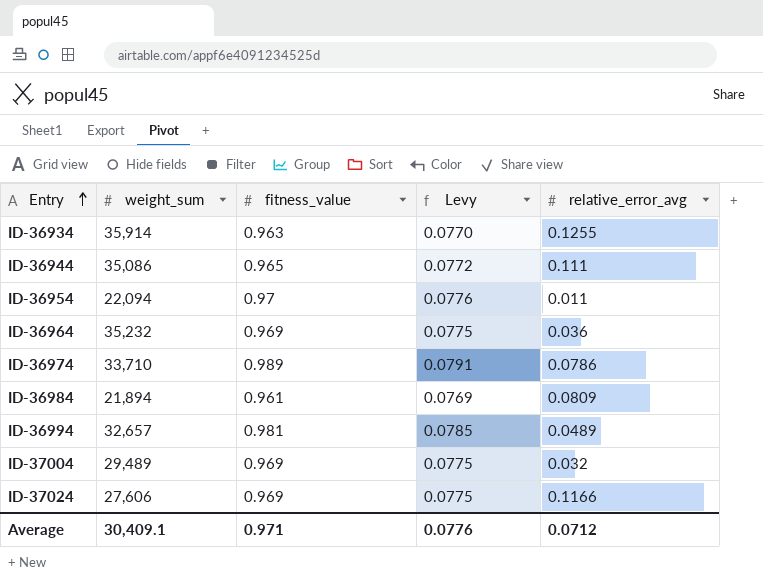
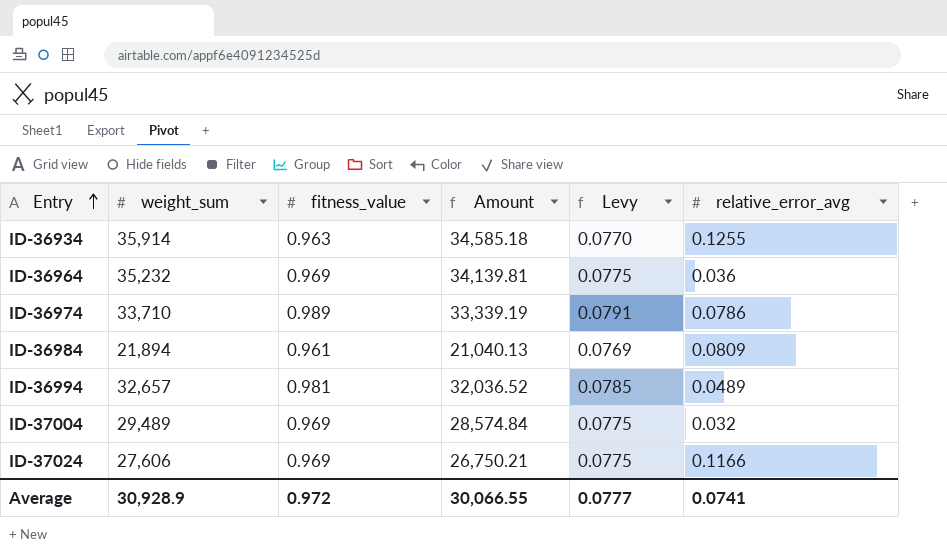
column Amount | formula: none -> [weight_sum] * [fitness_value]
row ID-36944: 35,086 | 0.965 | 0.0772 | 0.111 -> none
row ID-36954: 22,094 | 0.97 | 0.0776 | 0.011 -> none
Average | weight_sum: 30,409.1 -> 30,928.9
Average | fitness_value: 0.971 -> 0.972
Average | Levy: 0.0776 -> 0.0777
Average | relative_error_avg: 0.0712 -> 0.0741

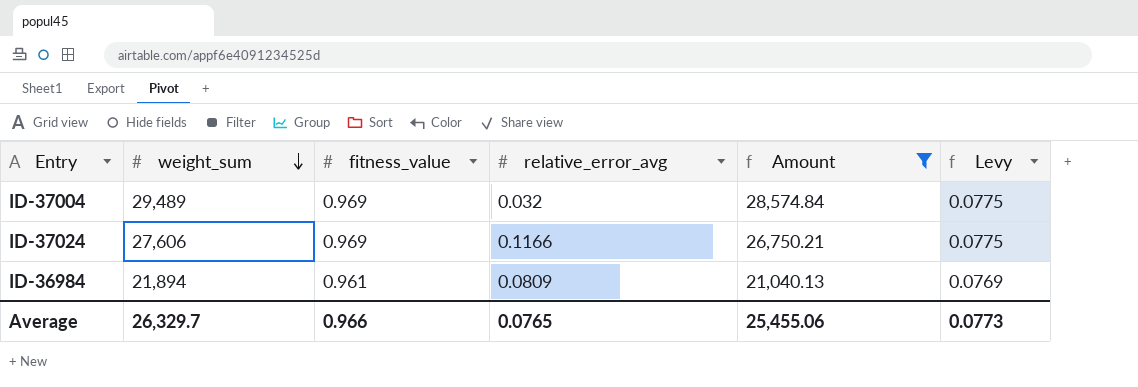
filter: none -> Amount <= 28,574.84
row order: Entry ascending -> weight_sum descending
column relative_error_avg | position: 6 -> 4
Average | weight_sum: 30,928.9 -> 26,329.7
Average | fitness_value: 0.972 -> 0.966
Average | relative_error_avg: 0.0741 -> 0.0765
Average | Amount: 30,066.55 -> 25,455.06
Average | Levy: 0.0777 -> 0.0773

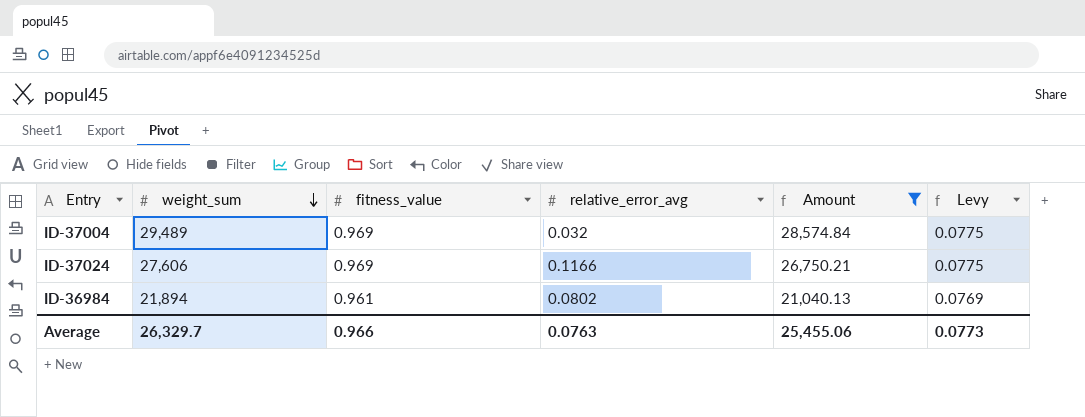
ID-36984 | relative_error_avg: 0.0809 -> 0.0802
Average | relative_error_avg: 0.0765 -> 0.0763

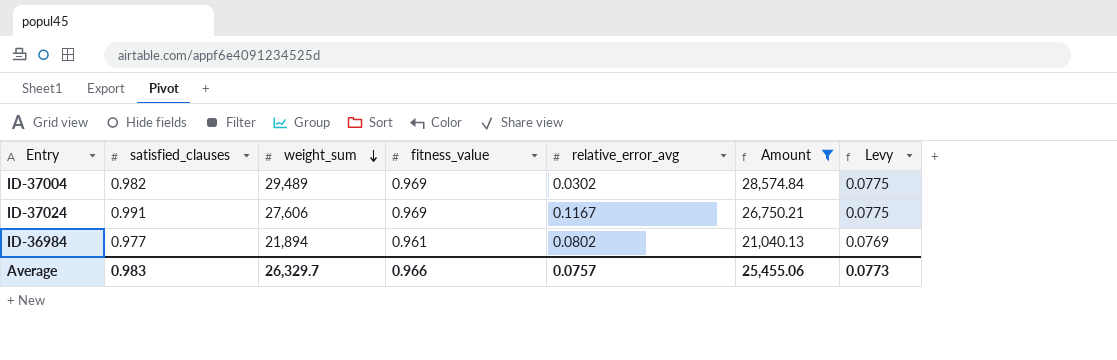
column satisfied_clauses | position: none -> 2
ID-37004 | relative_error_avg: 0.032 -> 0.0302
ID-37024 | relative_error_avg: 0.1166 -> 0.1167
Average | relative_error_avg: 0.0763 -> 0.0757

